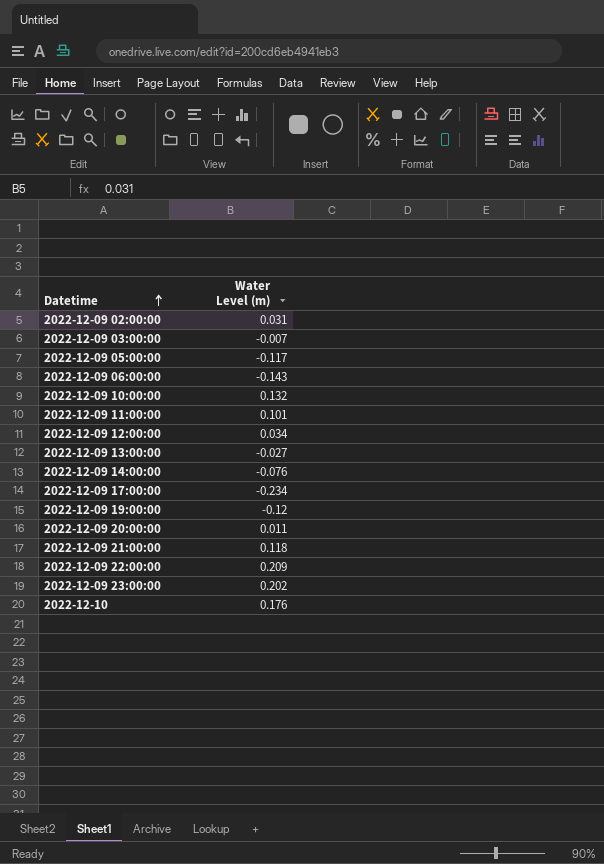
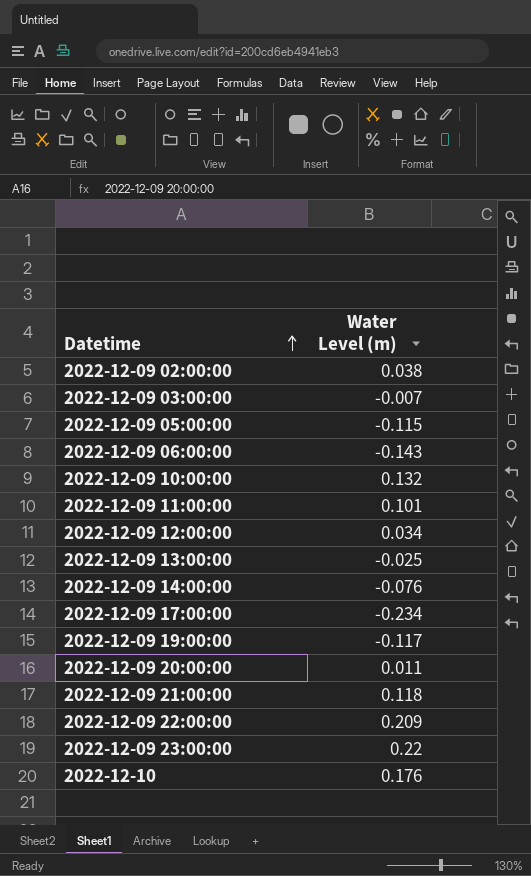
2022-12-09 02:00:00 | Water Level (m): 0.031 -> 0.038
2022-12-09 05:00:00 | Water Level (m): -0.117 -> -0.115
2022-12-09 13:00:00 | Water Level (m): -0.027 -> -0.025
2022-12-09 19:00:00 | Water Level (m): -0.12 -> -0.117
2022-12-09 23:00:00 | Water Level (m): 0.202 -> 0.22

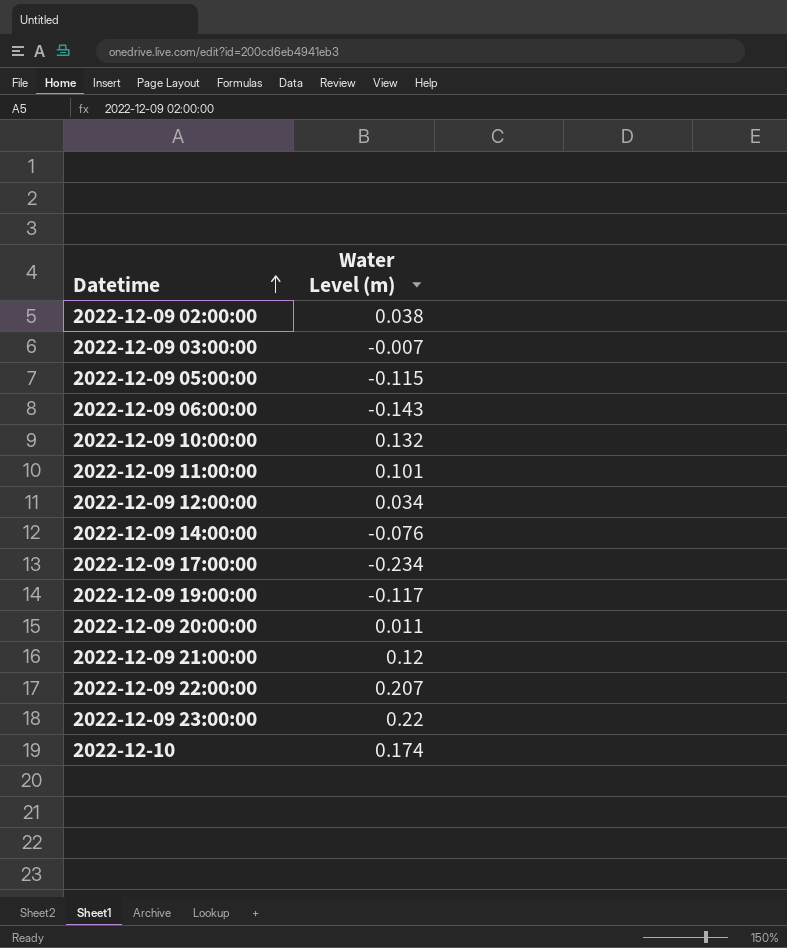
row 2022-12-09 13:00:00: -0.025 -> none
2022-12-09 21:00:00 | Water Level (m): 0.118 -> 0.12
2022-12-09 22:00:00 | Water Level (m): 0.209 -> 0.207
2022-12-10 | Water Level (m): 0.176 -> 0.174

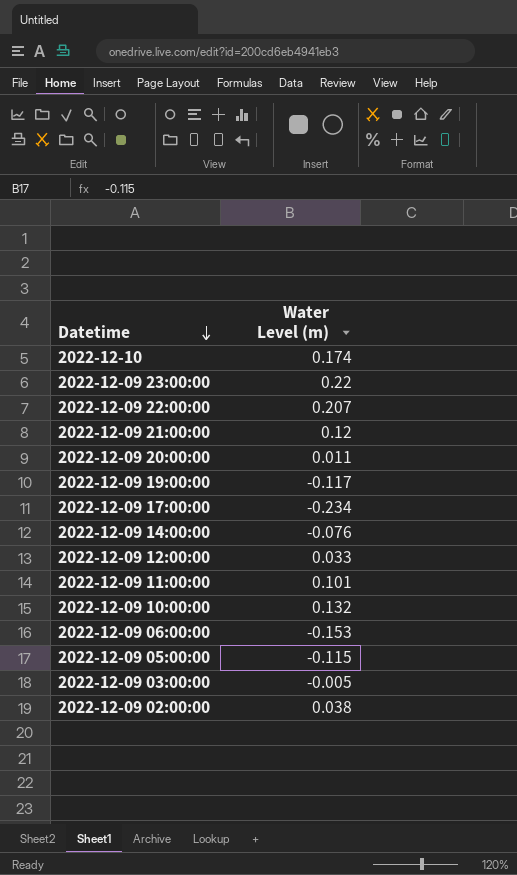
row order: Datetime ascending -> Datetime descending
2022-12-09 12:00:00 | Water Level (m): 0.034 -> 0.033
2022-12-09 06:00:00 | Water Level (m): -0.143 -> -0.153
2022-12-09 03:00:00 | Water Level (m): -0.007 -> -0.005

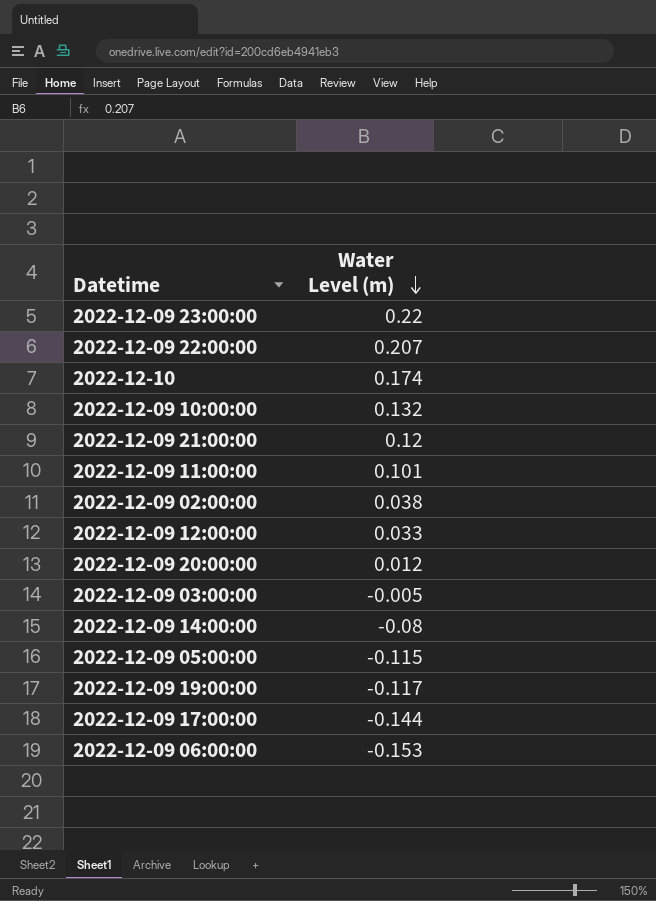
row order: Datetime descending -> Water Level (m) descending
2022-12-09 20:00:00 | Water Level (m): 0.011 -> 0.012
2022-12-09 14:00:00 | Water Level (m): -0.076 -> -0.08
2022-12-09 17:00:00 | Water Level (m): -0.234 -> -0.144

